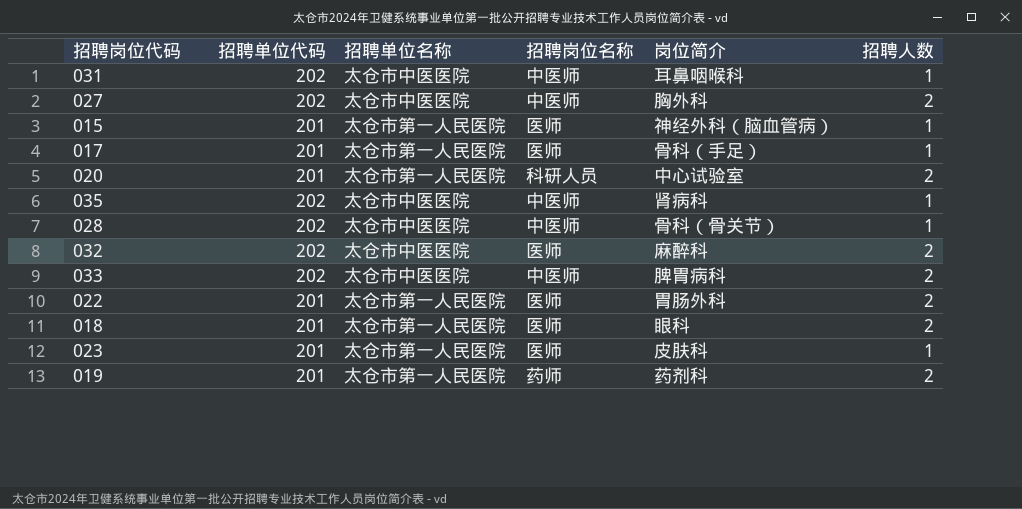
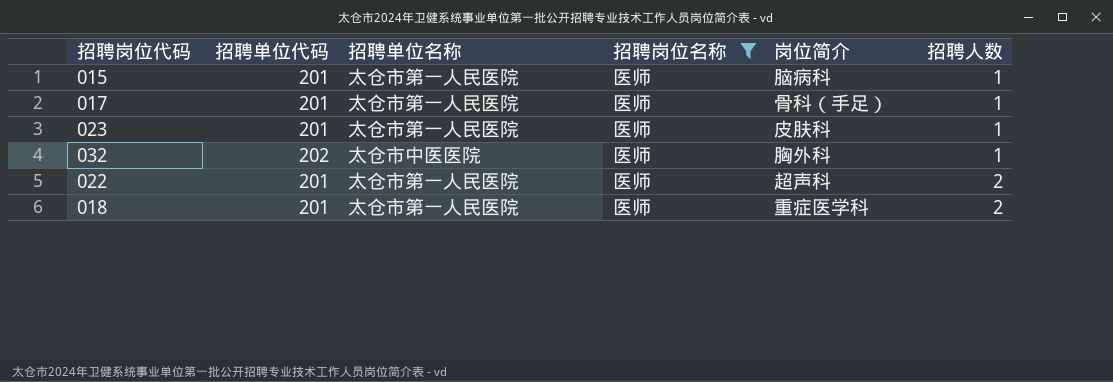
filter: none -> 招聘岗位名称 = 医师
row order: none -> 招聘人数 ascending
015 | 岗位简介: 神经外科（脑血管病） -> 脑病科
032 | 岗位简介: 麻醉科 -> 胸外科
032 | 招聘人数: 2 -> 1
022 | 岗位简介: 胃肠外科 -> 超声科
018 | 岗位简介: 眼科 -> 重症医学科

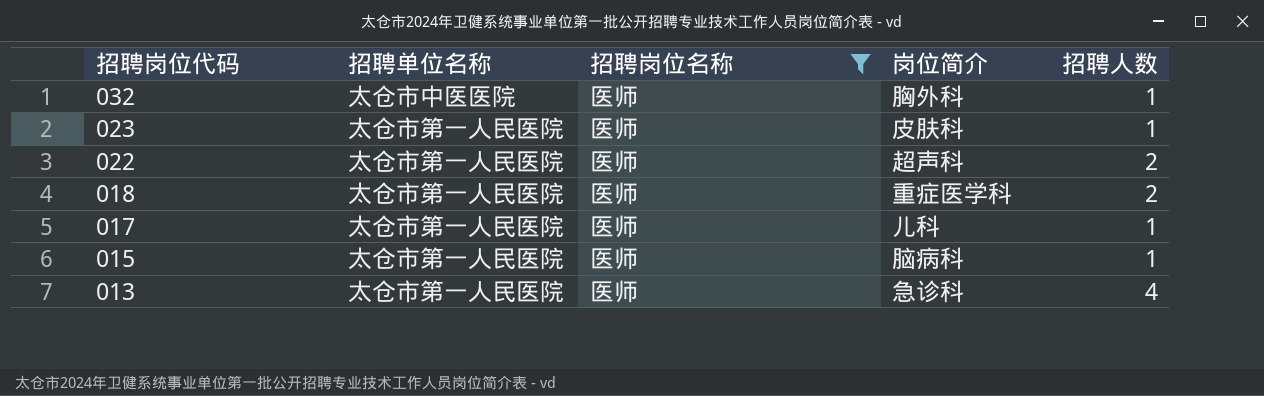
row order: 招聘人数 ascending -> 招聘岗位代码 descending
column 招聘单位代码 | position: 2 -> none
017 | 岗位简介: 骨科（手足） -> 儿科
row 013: none -> 太仓市第一人民医院 | 医师 | 急诊科 | 4

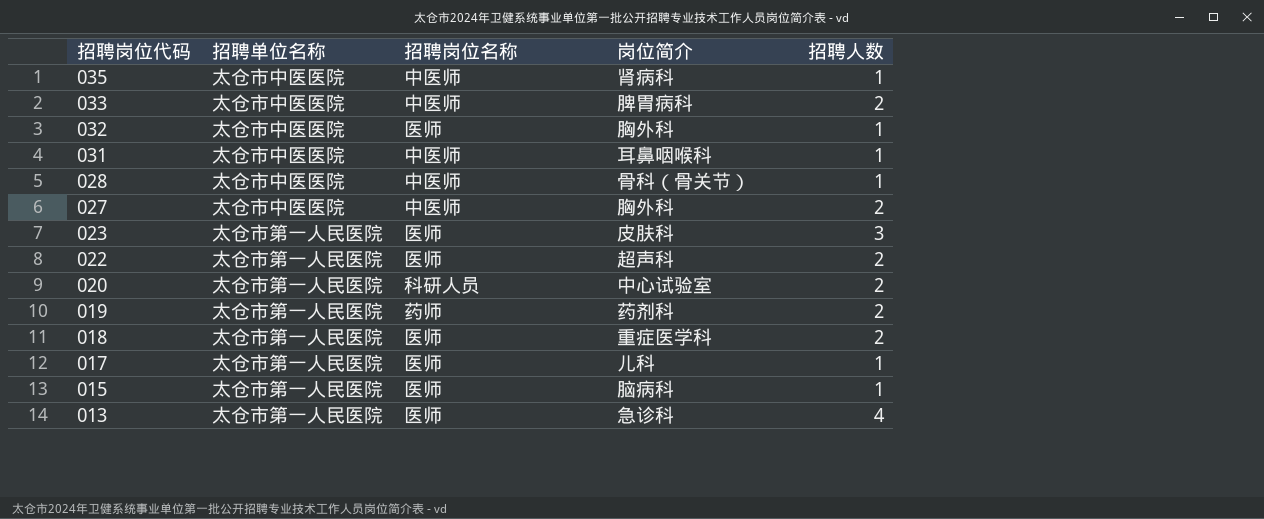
filter: 招聘岗位名称 = 医师 -> none
023 | 招聘人数: 1 -> 3

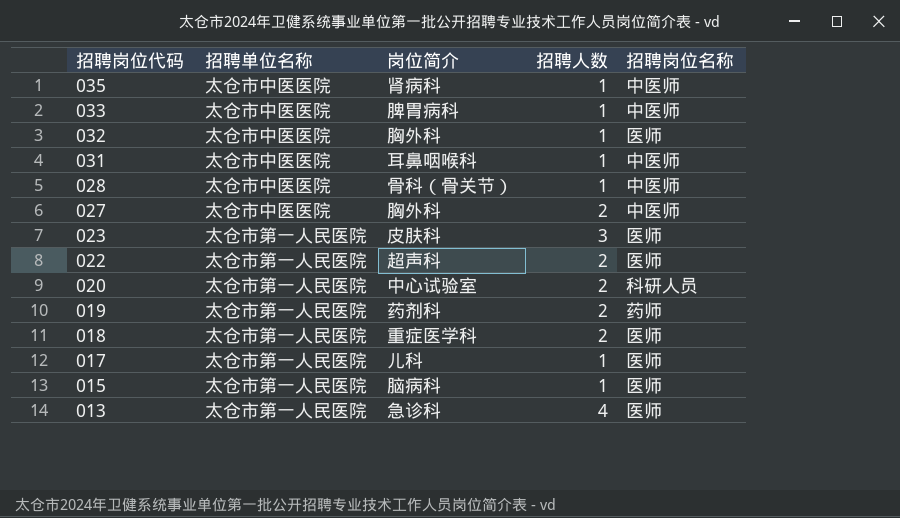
column 招聘岗位名称 | position: 3 -> 5
033 | 招聘人数: 2 -> 1

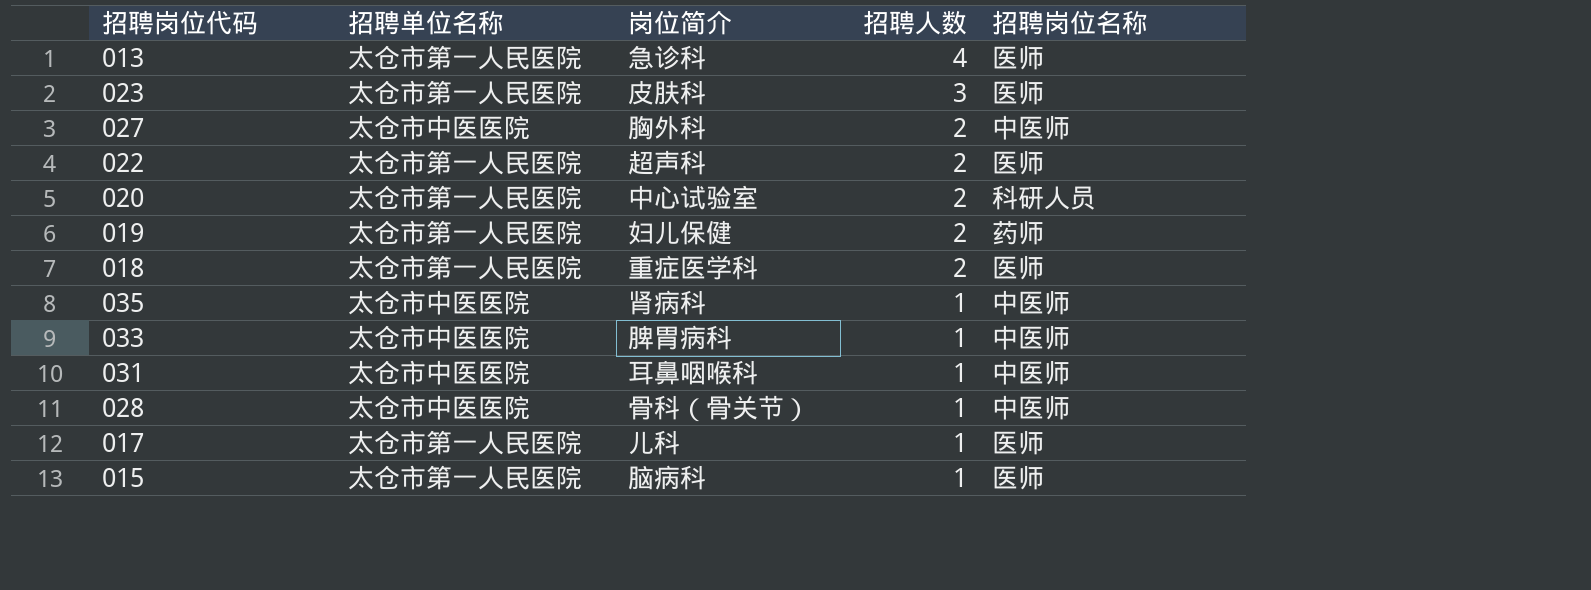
row order: 招聘岗位代码 descending -> 招聘人数 descending
row 032: 太仓市中医医院 | 胸外科 | 1 | 医师 -> none
019 | 岗位简介: 药剂科 -> 妇儿保健

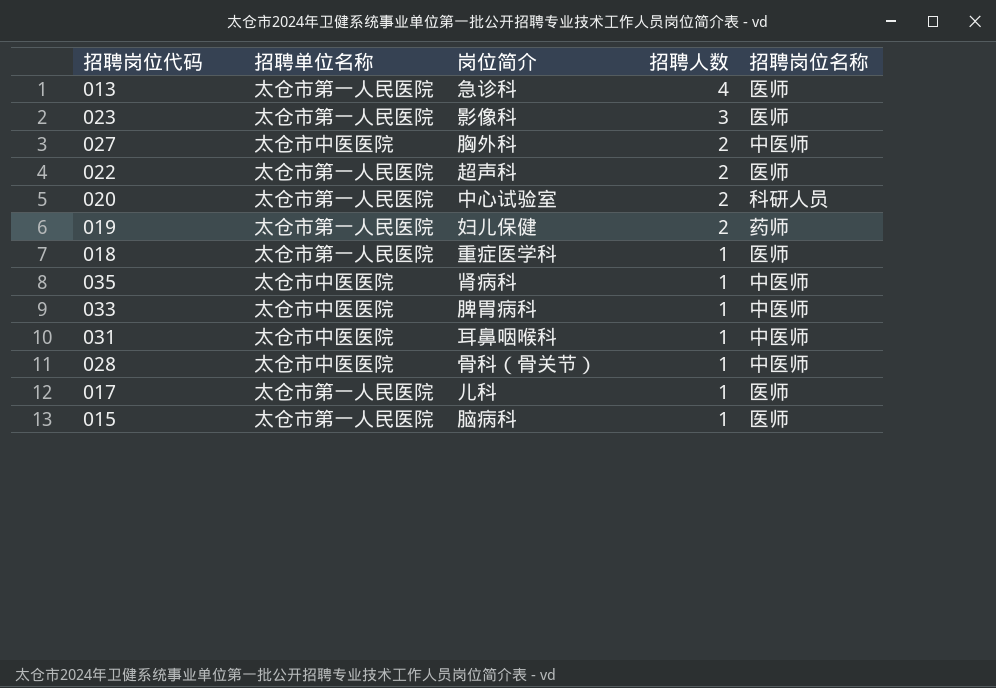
023 | 岗位简介: 皮肤科 -> 影像科
018 | 招聘人数: 2 -> 1

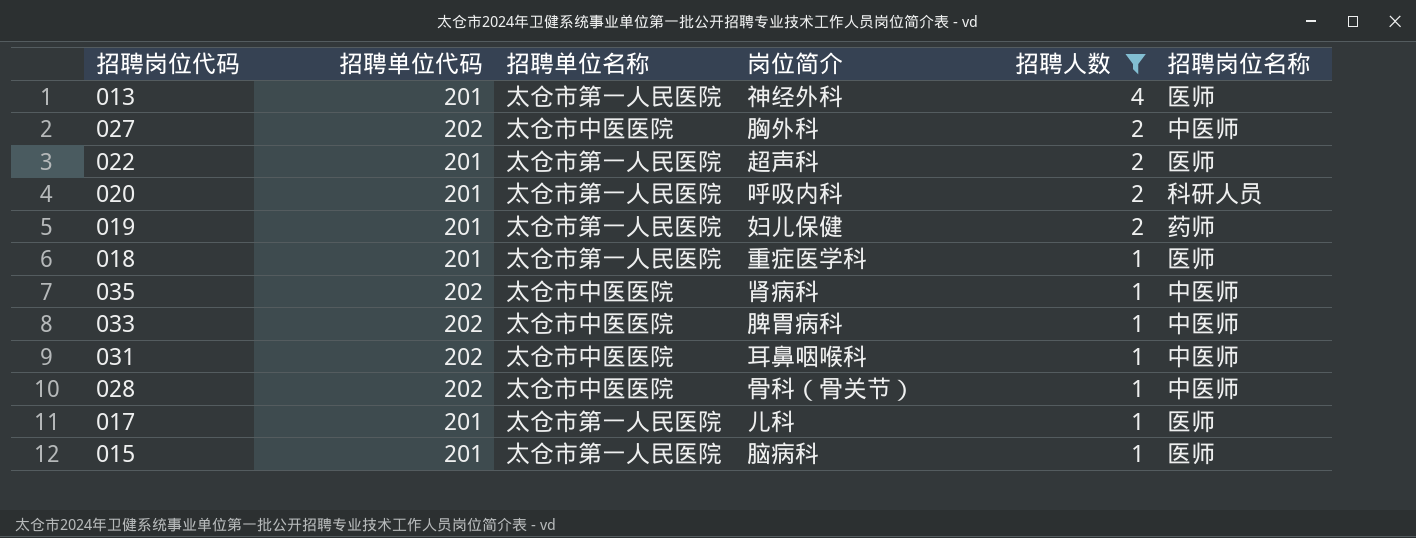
filter: none -> 招聘人数 != 3
column 招聘单位代码 | position: none -> 2
013 | 岗位简介: 急诊科 -> 神经外科
020 | 岗位简介: 中心试验室 -> 呼吸内科

